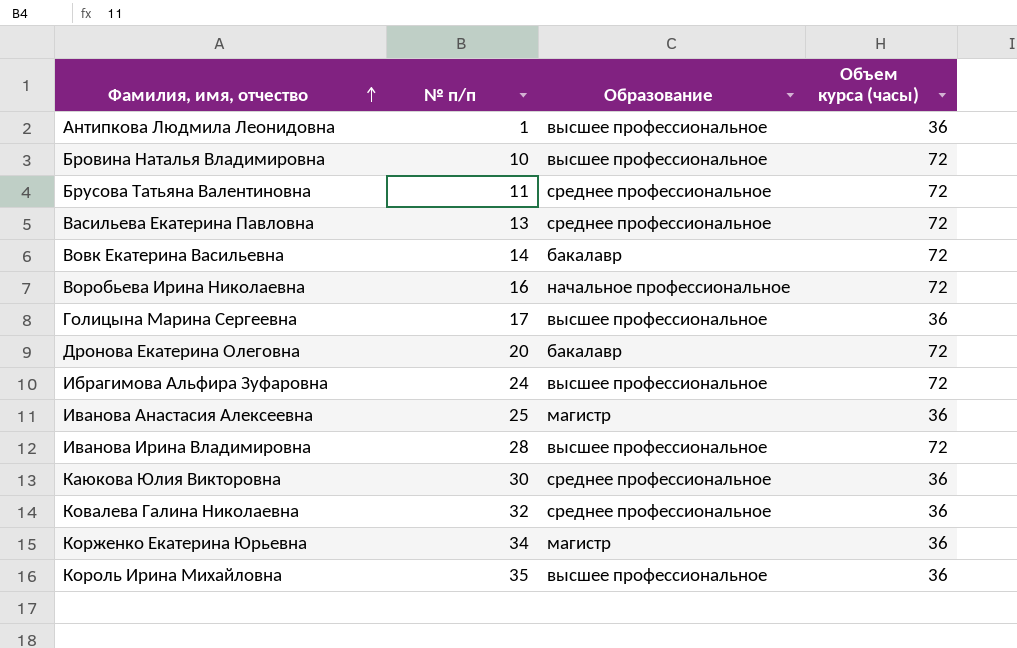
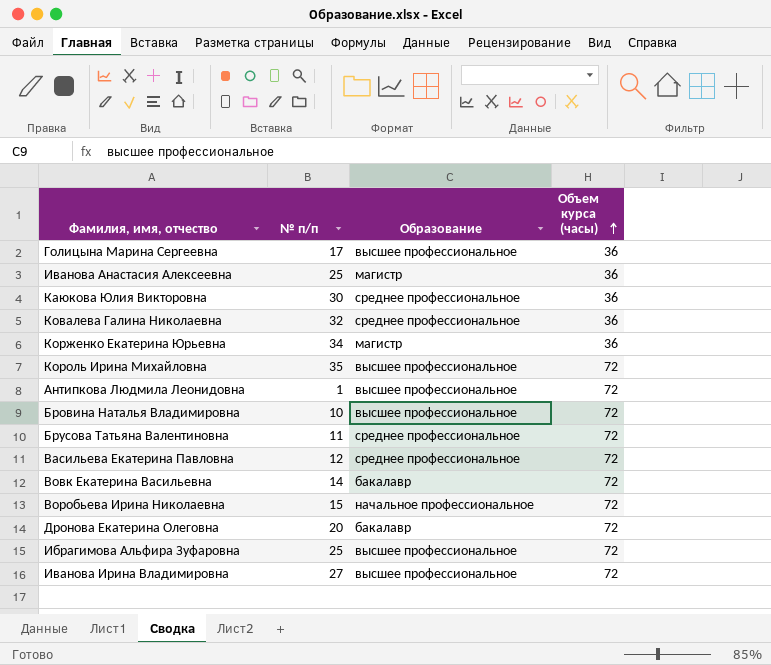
row order: Фамилия, имя, отчество ascending -> Объем курса (часы) ascending
Король Ирина Михайловна | Объем курса (часы): 36 -> 72
Антипкова Людмила Леонидовна | Объем курса (часы): 36 -> 72
Васильева Екатерина Павловна | № п/п: 13 -> 12
Воробьева Ирина Николаевна | № п/п: 16 -> 15
Ибрагимова Альфира Зуфаровна | № п/п: 24 -> 25
Иванова Ирина Владимировна | № п/п: 28 -> 27

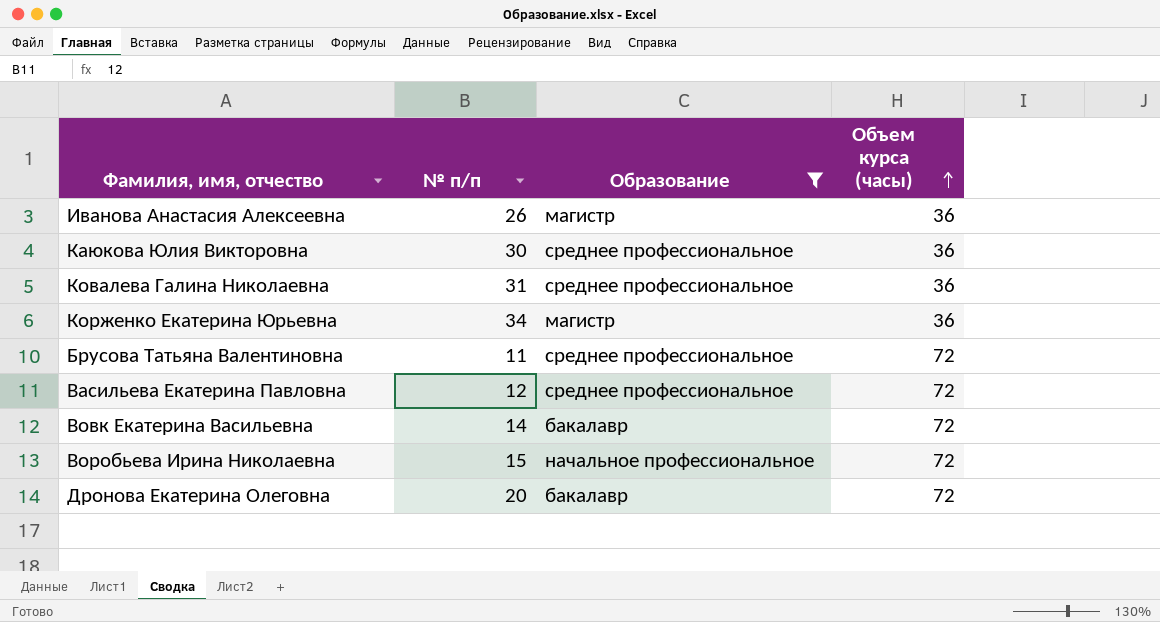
filter: none -> Образование != высшее профессиональное
Иванова Анастасия Алексеевна | № п/п: 25 -> 26
Ковалева Галина Николаевна | № п/п: 32 -> 31

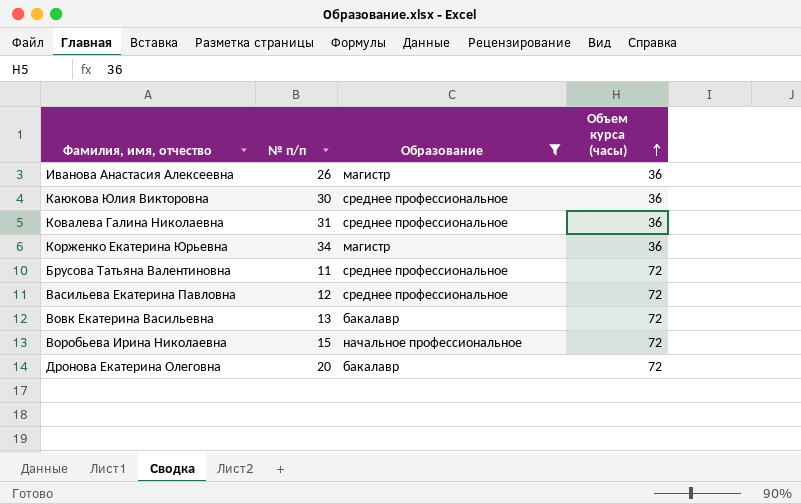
Вовк Екатерина Васильевна | № п/п: 14 -> 13

